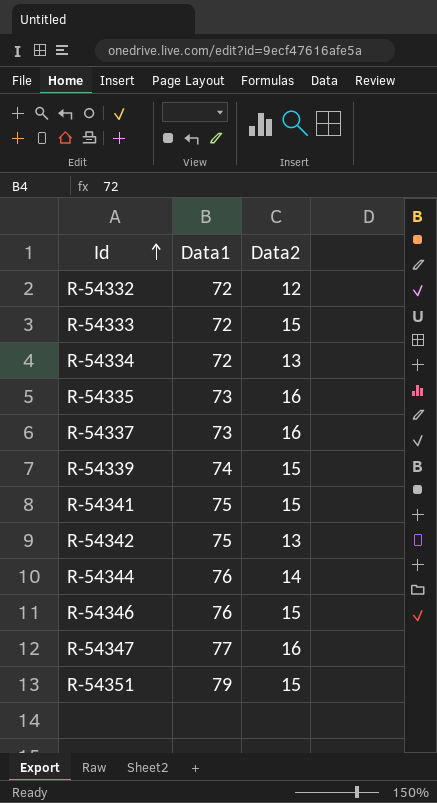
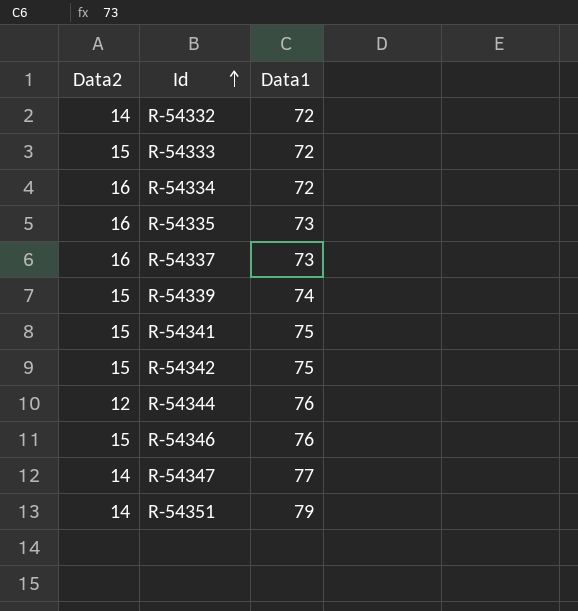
column Data2 | position: 3 -> 1
R-54332 | Data2: 12 -> 14
R-54334 | Data2: 13 -> 16
R-54342 | Data2: 13 -> 15
R-54344 | Data2: 14 -> 12
R-54347 | Data2: 16 -> 14
R-54351 | Data2: 15 -> 14

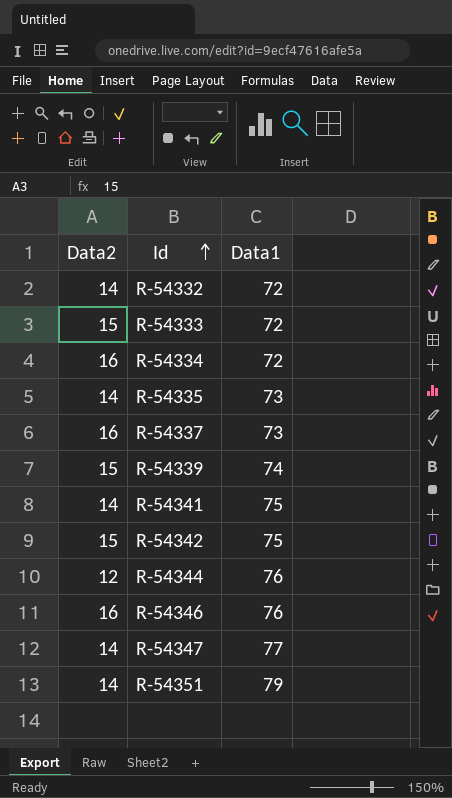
R-54335 | Data2: 16 -> 14
R-54341 | Data2: 15 -> 14
R-54346 | Data2: 15 -> 16

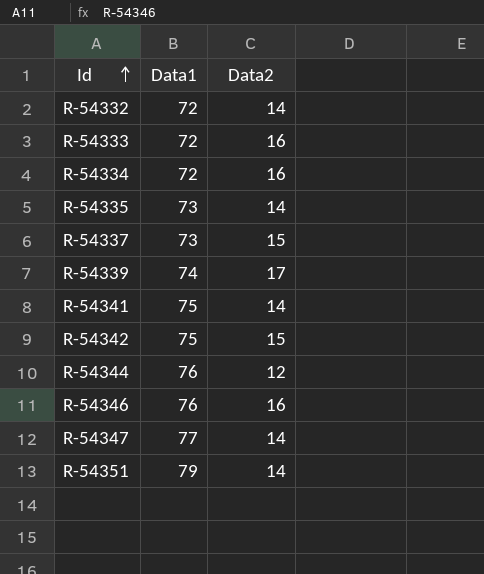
column Data2 | position: 1 -> 3
R-54333 | Data2: 15 -> 16
R-54337 | Data2: 16 -> 15
R-54339 | Data2: 15 -> 17

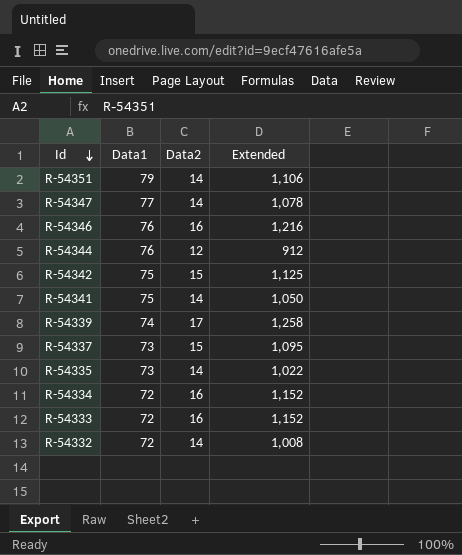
row order: Id ascending -> Id descending
column Extended | formula: none -> [Data1] * [Data2]

